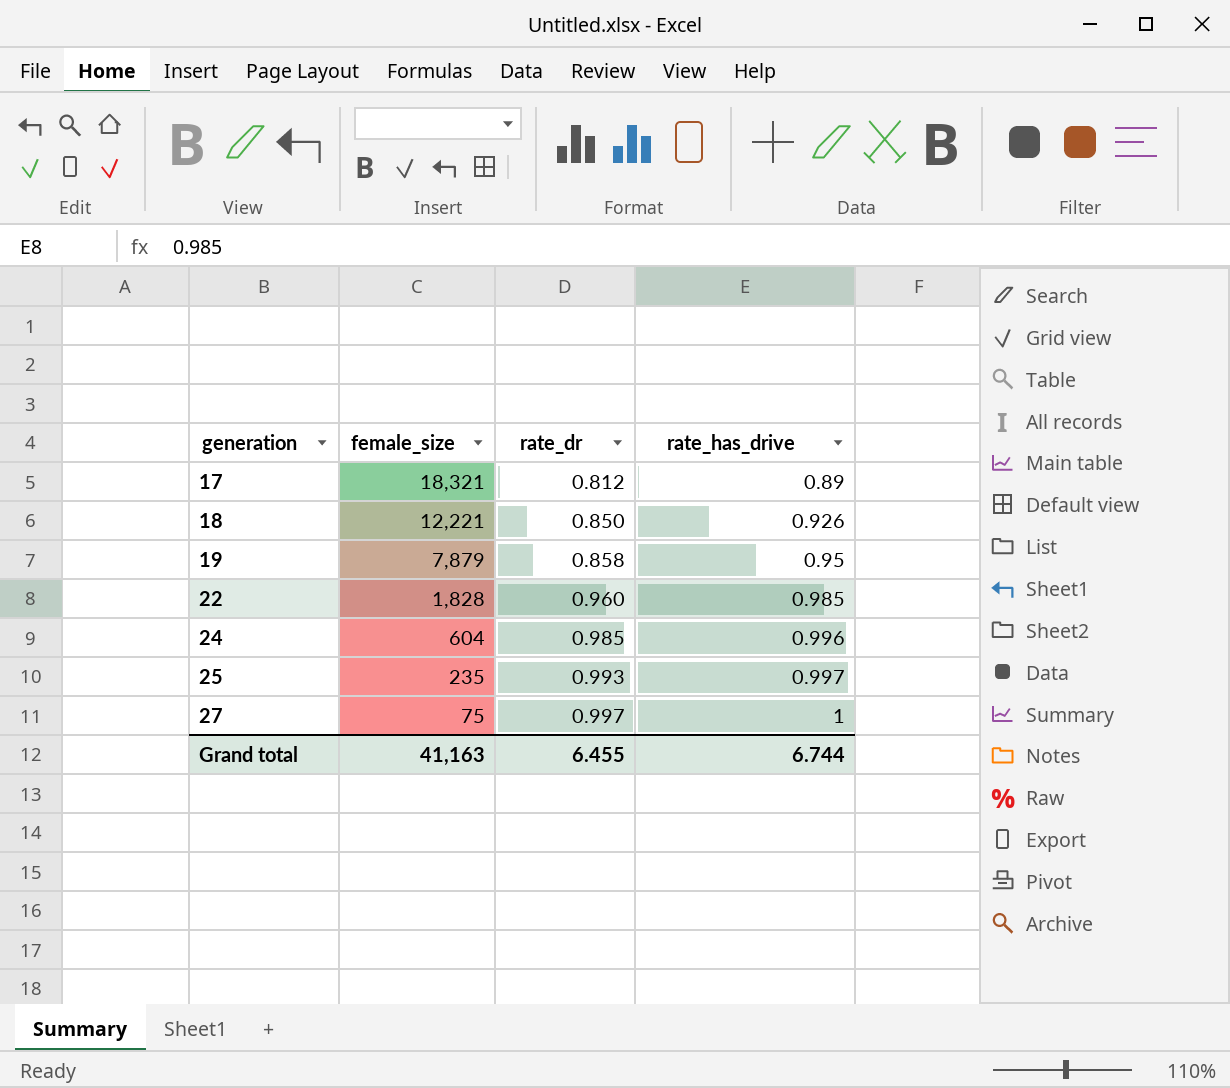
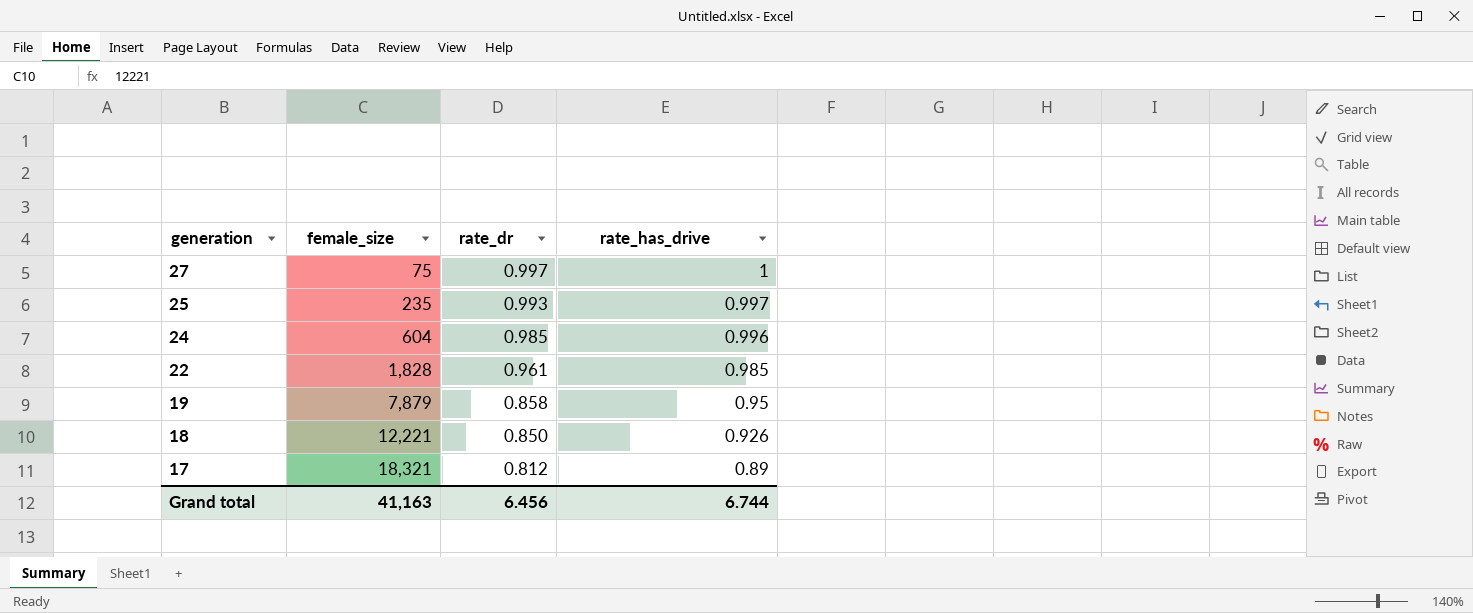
row order: generation ascending -> generation descending
22 | rate_dr: 0.960 -> 0.961
Grand total | rate_dr: 6.455 -> 6.456

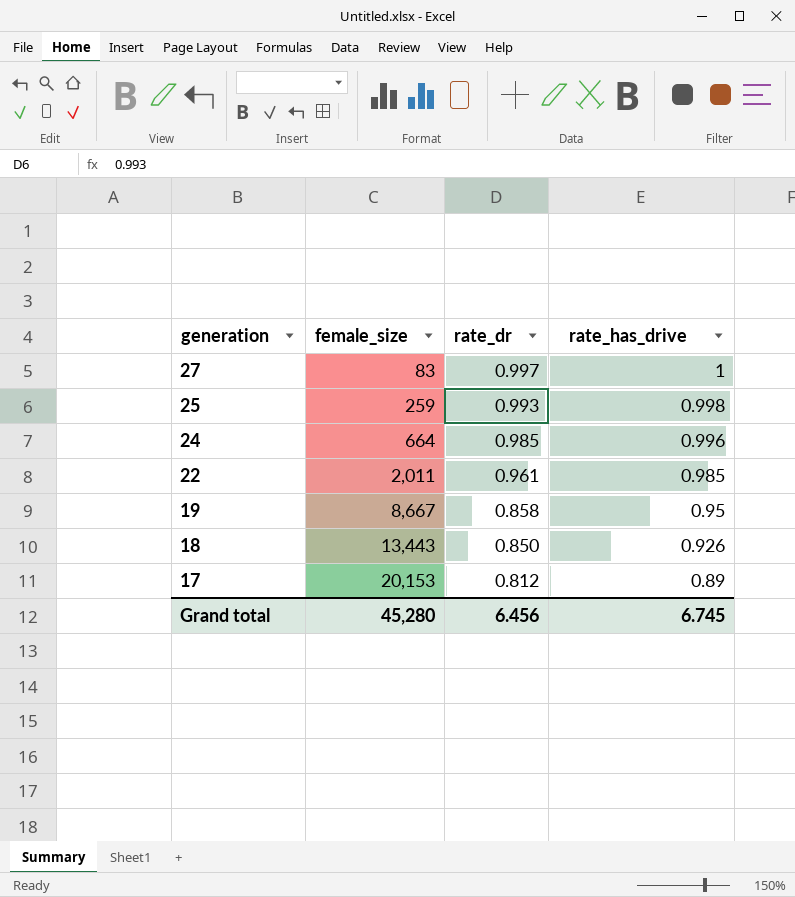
27 | female_size: 75 -> 83
25 | female_size: 235 -> 259
25 | rate_has_drive: 0.997 -> 0.998
24 | female_size: 604 -> 664
22 | female_size: 1,828 -> 2,011
19 | female_size: 7,879 -> 8,667
18 | female_size: 12,221 -> 13,443
17 | female_size: 18,321 -> 20,153
Grand total | female_size: 41,163 -> 45,280
Grand total | rate_has_drive: 6.744 -> 6.745

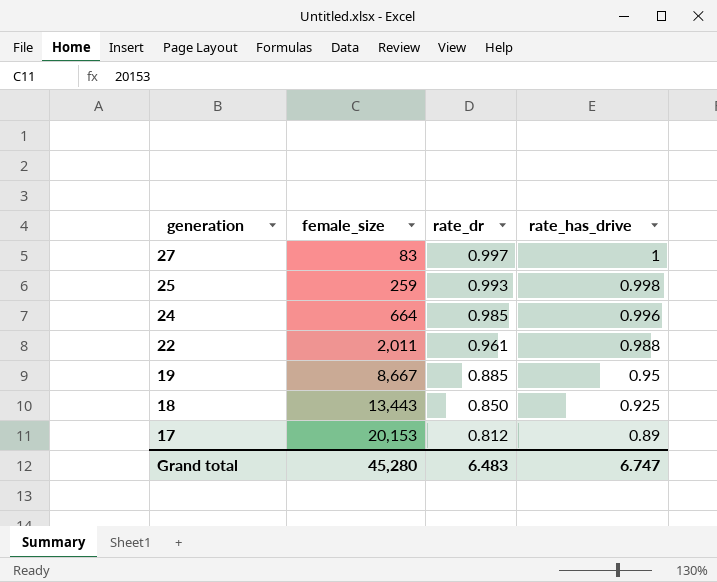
22 | rate_has_drive: 0.985 -> 0.988
19 | rate_dr: 0.858 -> 0.885
18 | rate_has_drive: 0.926 -> 0.925
Grand total | rate_dr: 6.456 -> 6.483
Grand total | rate_has_drive: 6.745 -> 6.747

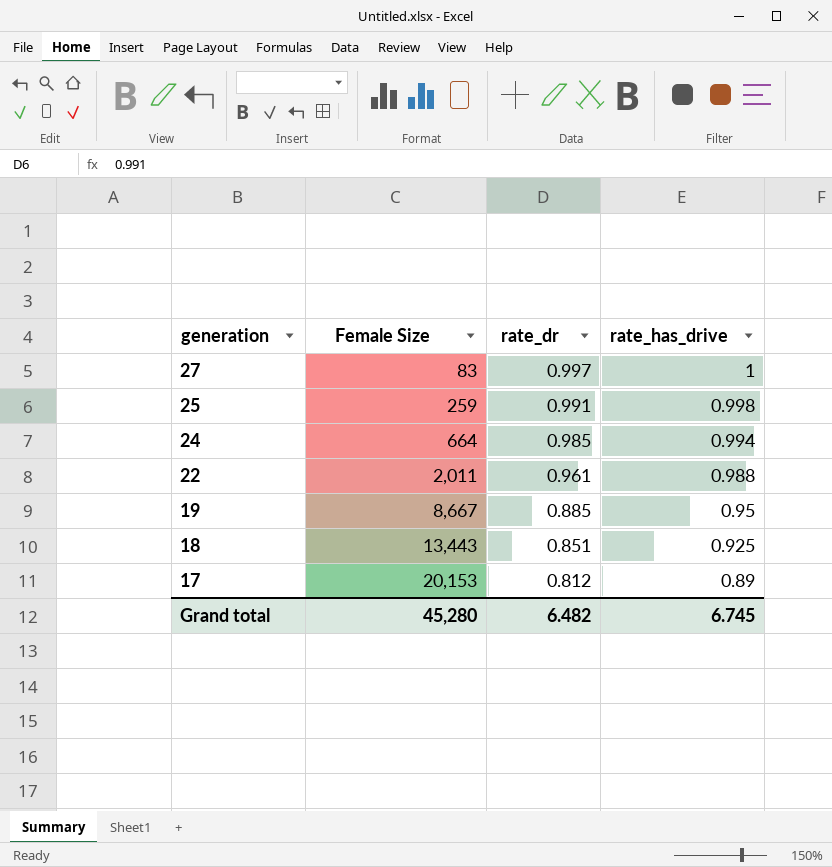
column name: female_size -> Female Size
25 | rate_dr: 0.993 -> 0.991
24 | rate_has_drive: 0.996 -> 0.994
18 | rate_dr: 0.850 -> 0.851
Grand total | rate_dr: 6.483 -> 6.482
Grand total | rate_has_drive: 6.747 -> 6.745

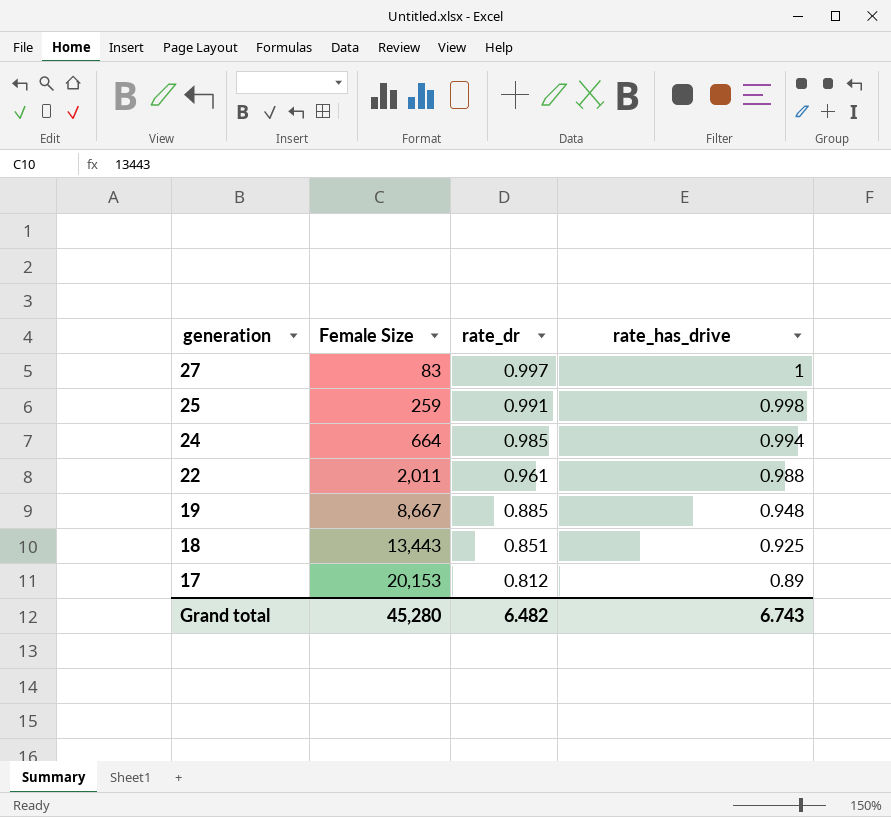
19 | rate_has_drive: 0.95 -> 0.948
Grand total | rate_has_drive: 6.745 -> 6.743

